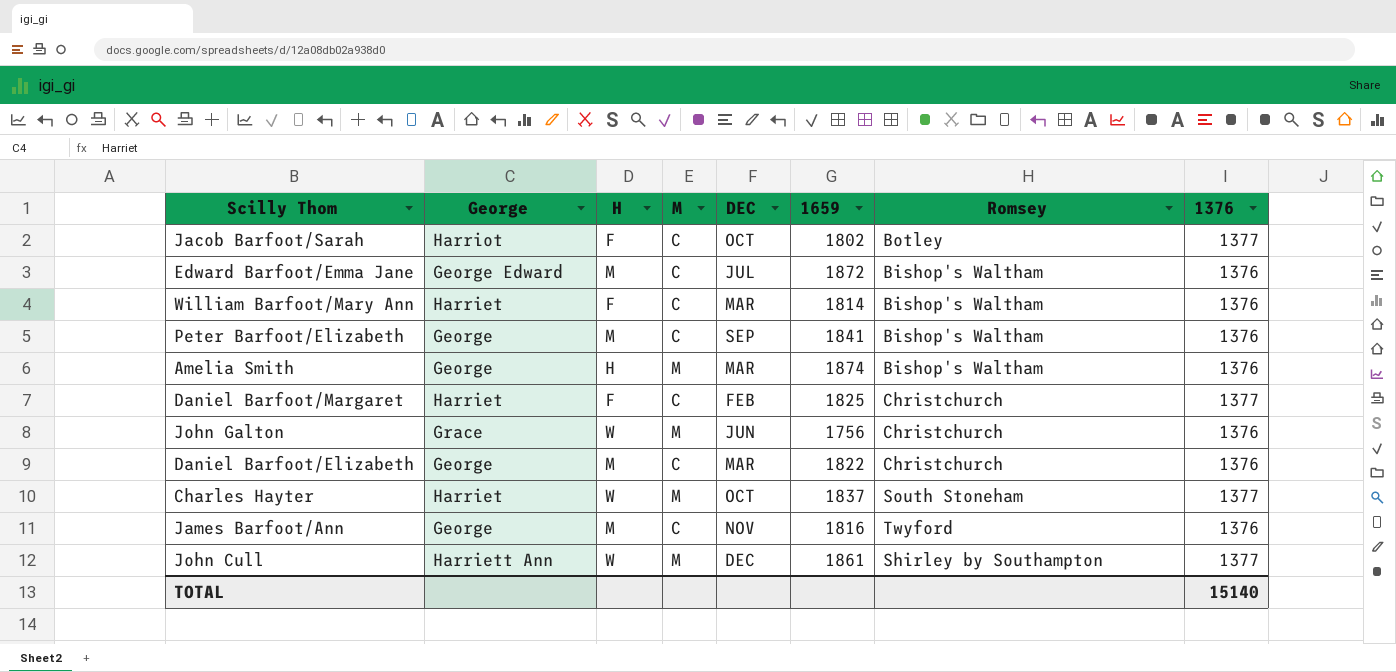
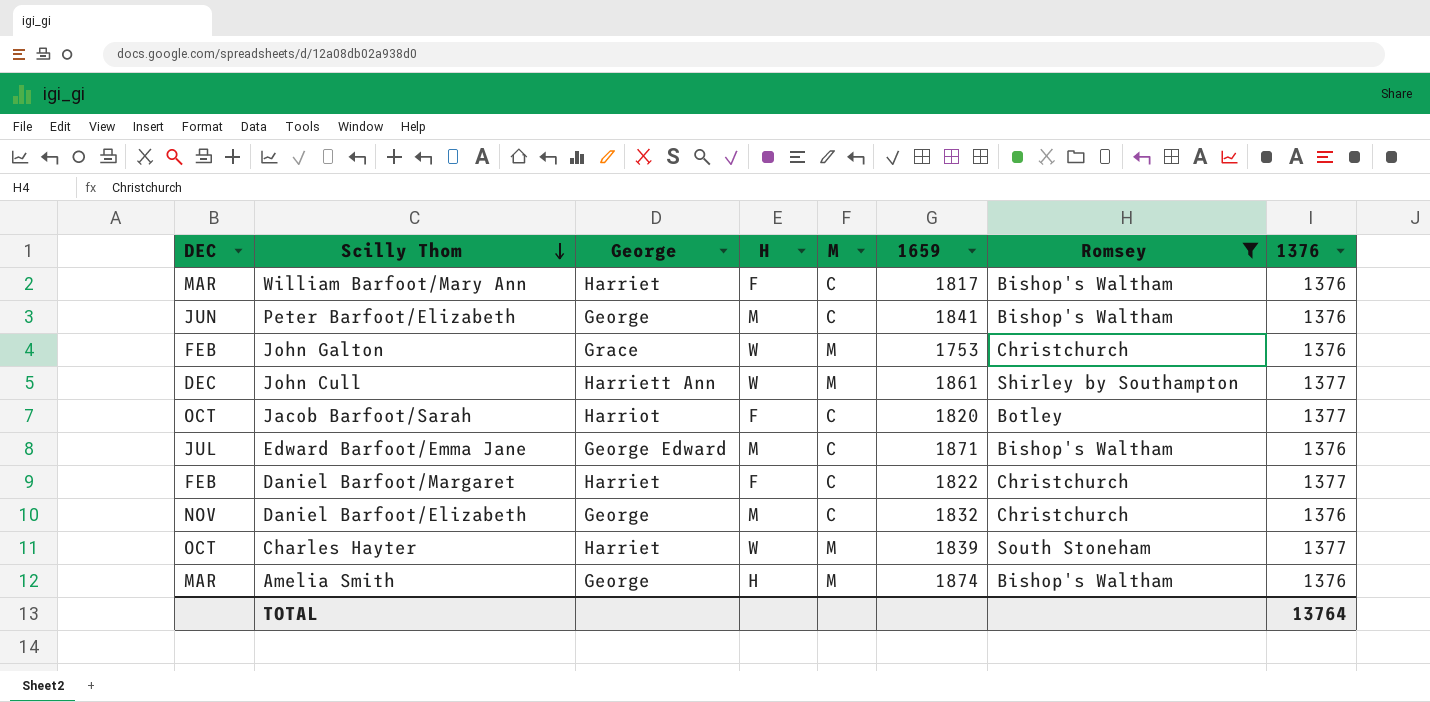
filter: none -> Romsey != Twyford
row order: none -> Scilly Thom descending
column DEC | position: 5 -> 1
William Barfoot/Mary Ann | 1659: 1814 -> 1817
Peter Barfoot/Elizabeth | DEC: SEP -> JUN
John Galton | DEC: JUN -> FEB
John Galton | 1659: 1756 -> 1753
Jacob Barfoot/Sarah | 1659: 1802 -> 1820
Edward Barfoot/Emma Jane | 1659: 1872 -> 1871
Daniel Barfoot/Margaret | 1659: 1825 -> 1822
Daniel Barfoot/Elizabeth | DEC: MAR -> NOV
Daniel Barfoot/Elizabeth | 1659: 1822 -> 1832
Charles Hayter | 1659: 1837 -> 1839
TOTAL | 1376: 15140 -> 13764

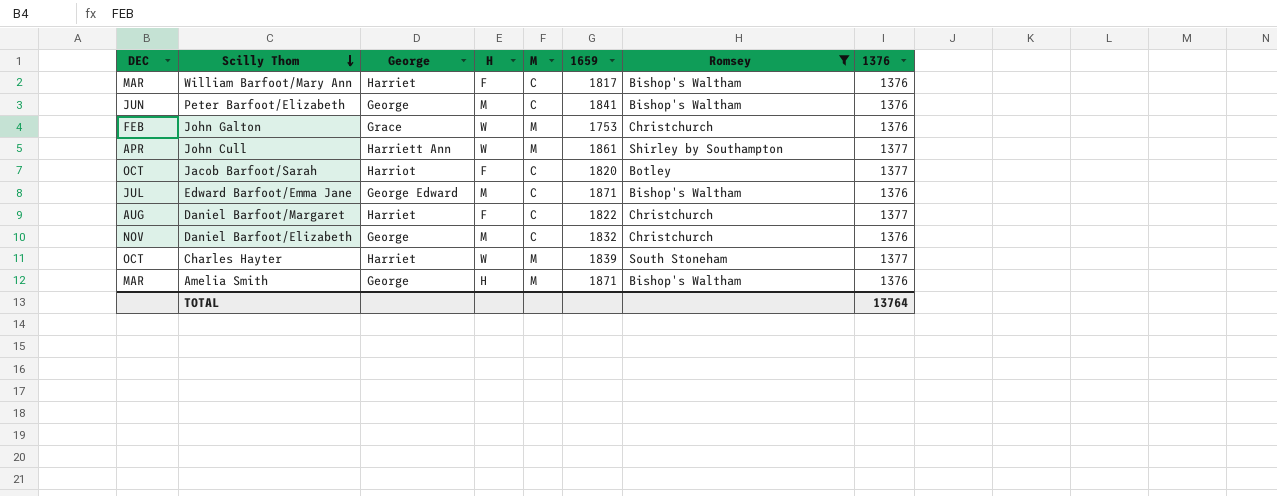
John Cull | DEC: DEC -> APR
Daniel Barfoot/Margaret | DEC: FEB -> AUG
Amelia Smith | 1659: 1874 -> 1871

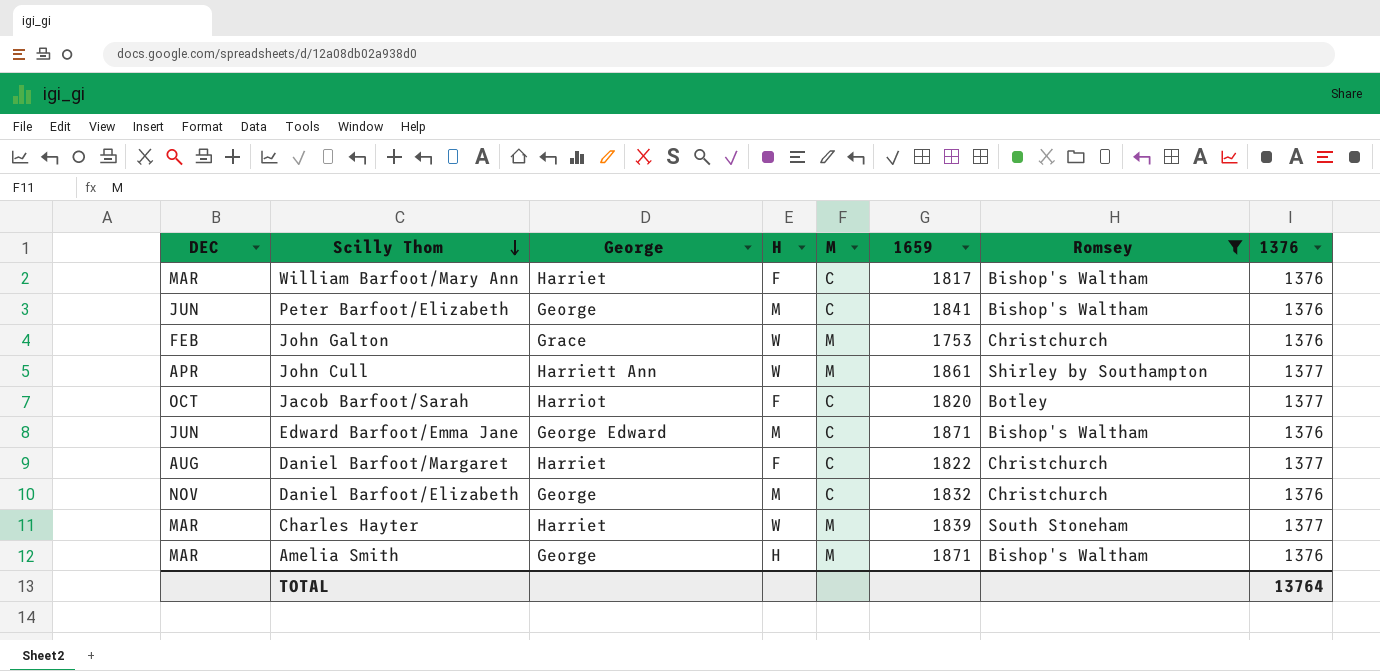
Edward Barfoot/Emma Jane | DEC: JUL -> JUN
Charles Hayter | DEC: OCT -> MAR

